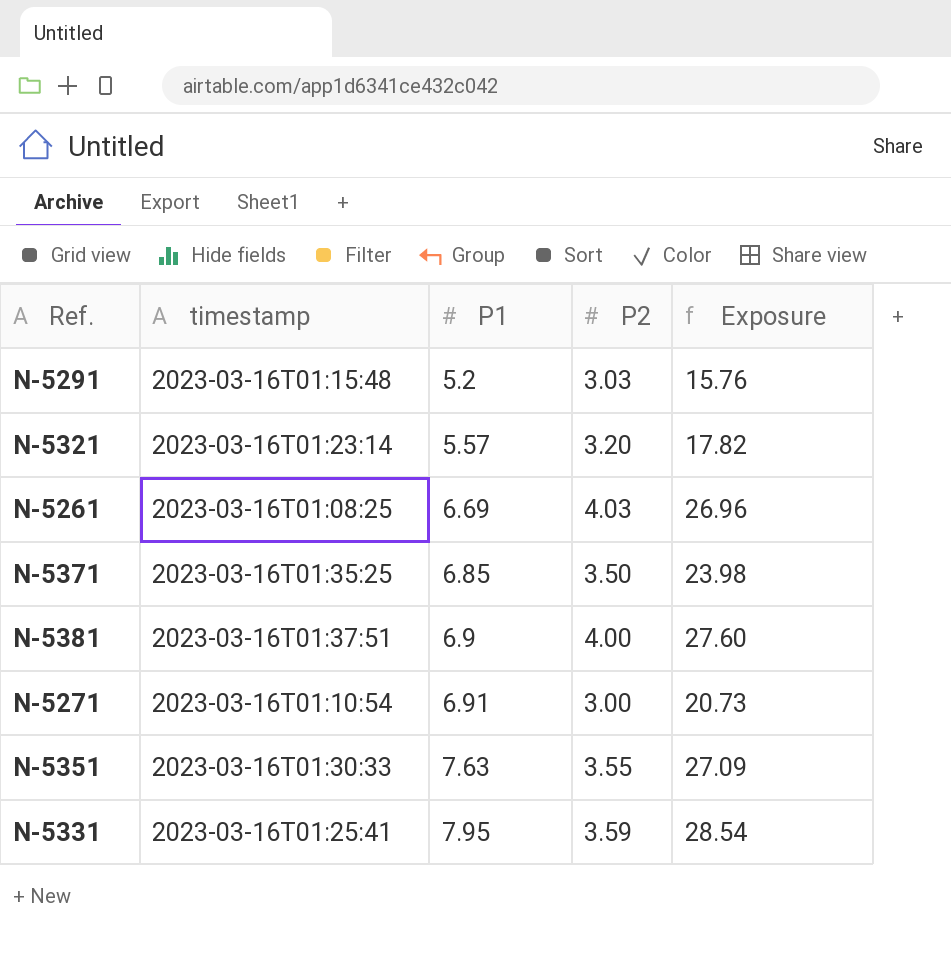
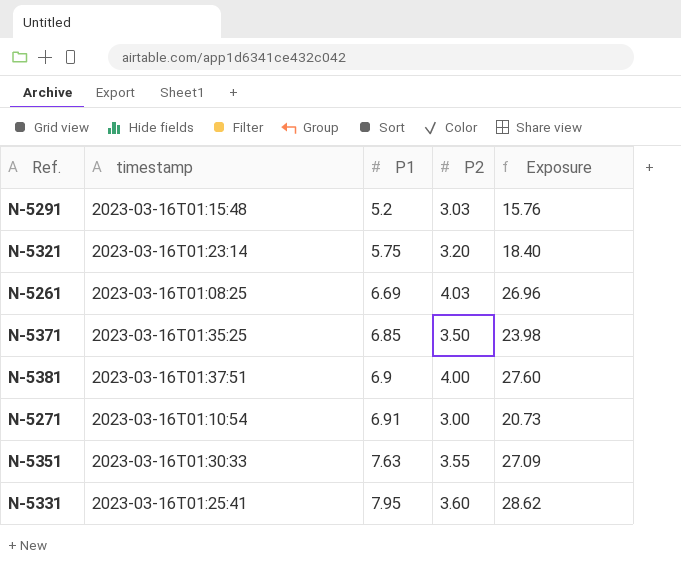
N-5321 | P1: 5.57 -> 5.75
N-5321 | Exposure: 17.82 -> 18.40
N-5331 | P2: 3.59 -> 3.60
N-5331 | Exposure: 28.54 -> 28.62

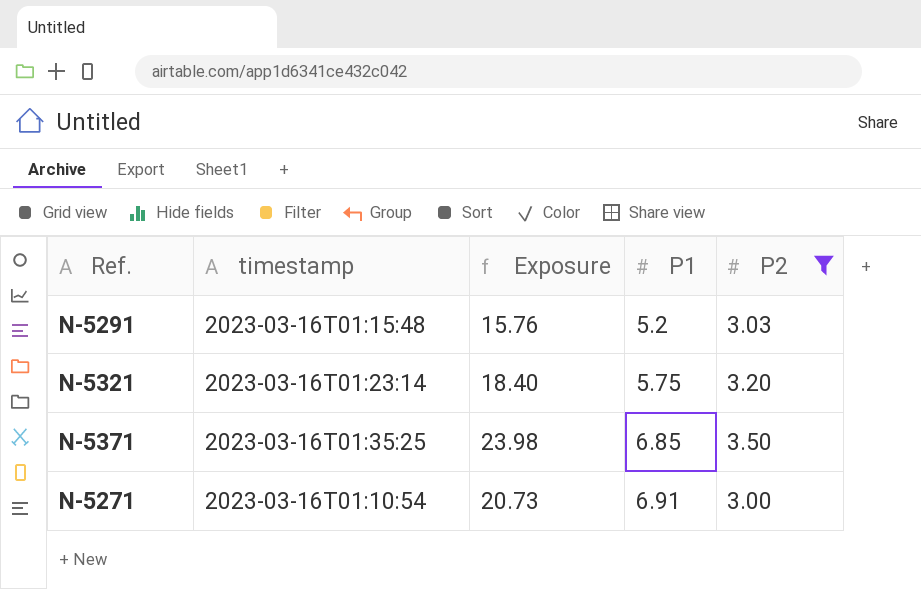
filter: none -> P2 <= 3.50
column Exposure | position: 5 -> 3

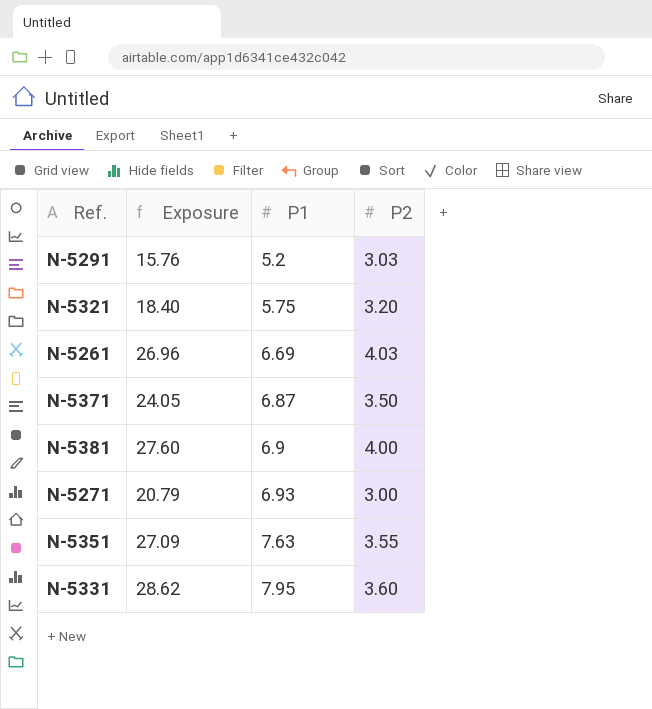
filter: P2 <= 3.50 -> none
column timestamp | position: 2 -> none
N-5371 | Exposure: 23.98 -> 24.05
N-5371 | P1: 6.85 -> 6.87
N-5271 | Exposure: 20.73 -> 20.79
N-5271 | P1: 6.91 -> 6.93

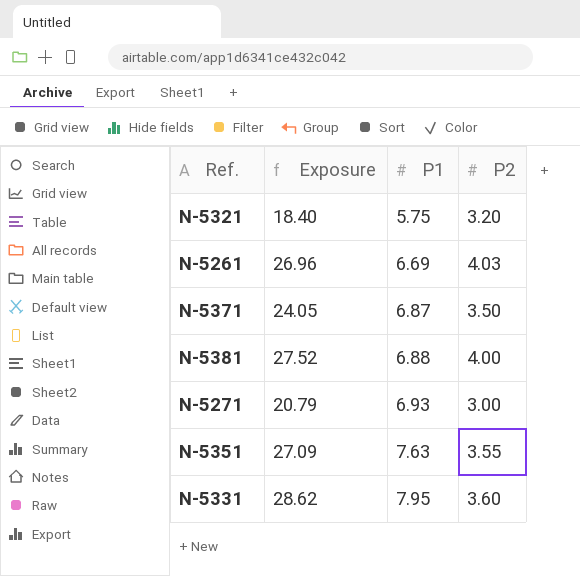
row N-5291: 15.76 | 5.2 | 3.03 -> none
N-5381 | Exposure: 27.60 -> 27.52
N-5381 | P1: 6.9 -> 6.88

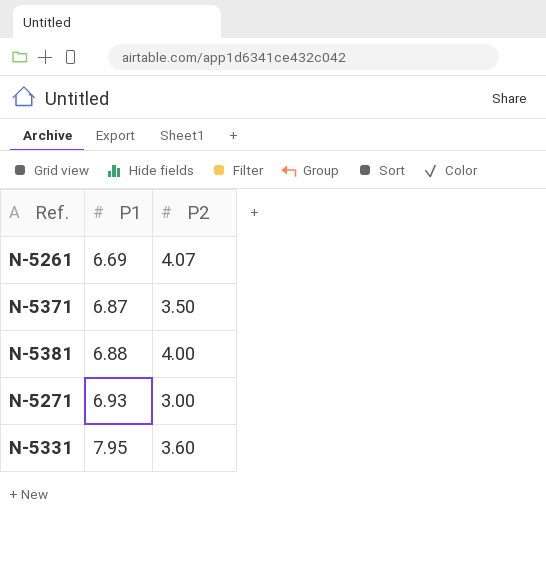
column Exposure | formula: [P1] * [P2] -> none
row N-5321: 18.40 | 5.75 | 3.20 -> none
row N-5351: 27.09 | 7.63 | 3.55 -> none
N-5261 | P2: 4.03 -> 4.07

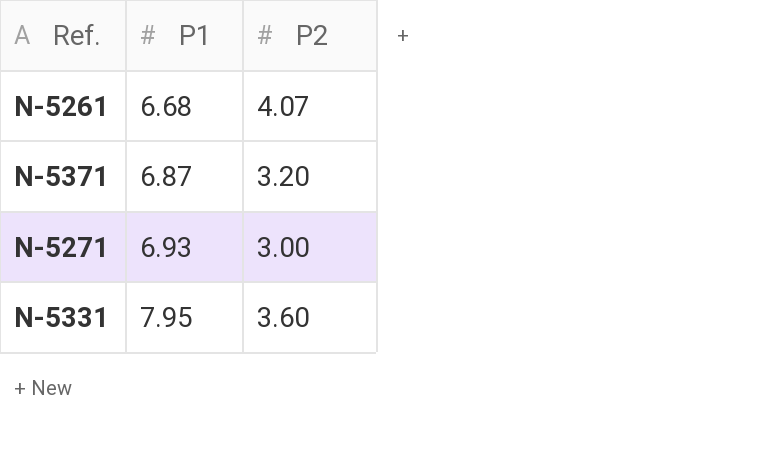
row N-5381: 6.88 | 4.00 -> none
N-5261 | P1: 6.69 -> 6.68
N-5371 | P2: 3.50 -> 3.20

